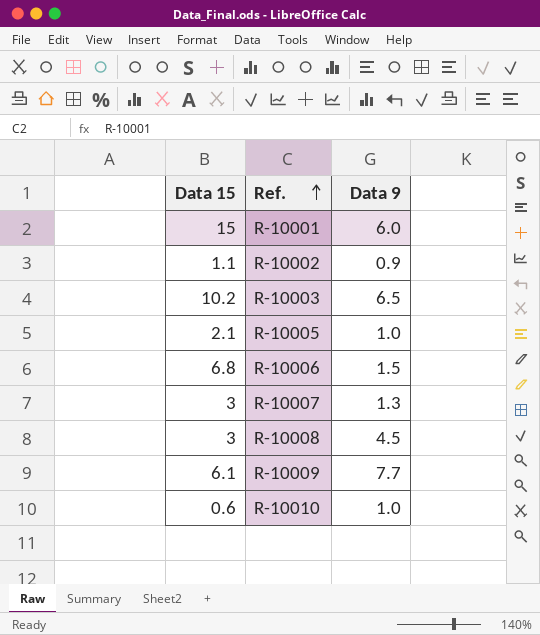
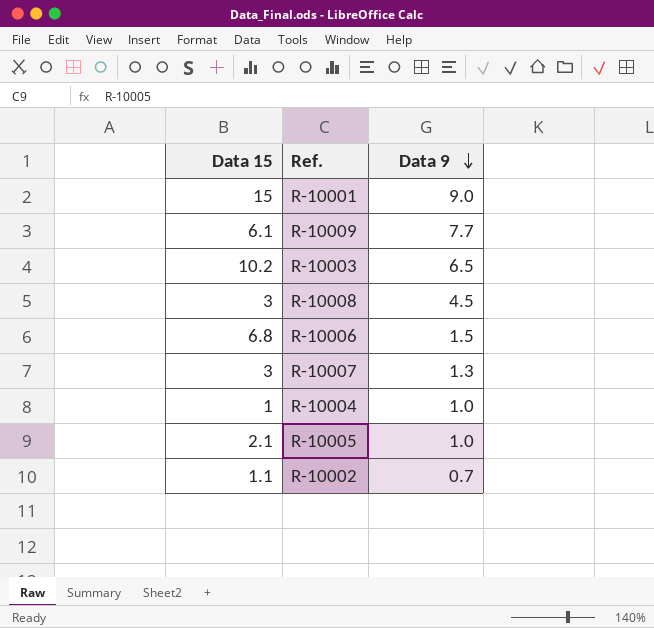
row order: Ref. ascending -> Data 9 descending
row R-10010: 0.6 | 1.0 -> none
R-10001 | Data 9: 6.0 -> 9.0
row R-10004: none -> 1 | 1.0
R-10002 | Data 9: 0.9 -> 0.7

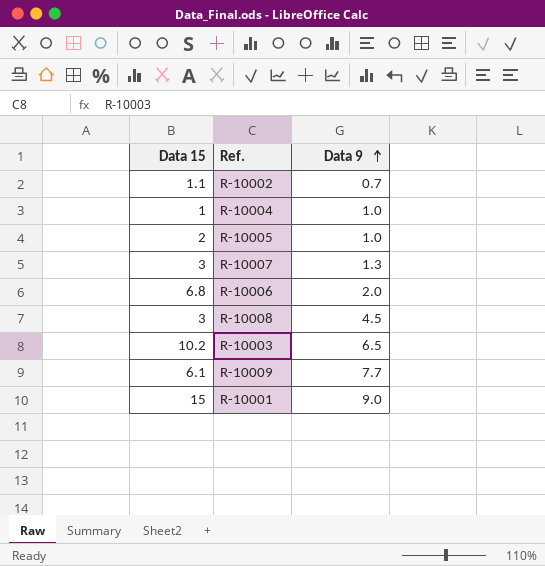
row order: Data 9 descending -> Data 9 ascending
R-10005 | Data 15: 2.1 -> 2
R-10006 | Data 9: 1.5 -> 2.0

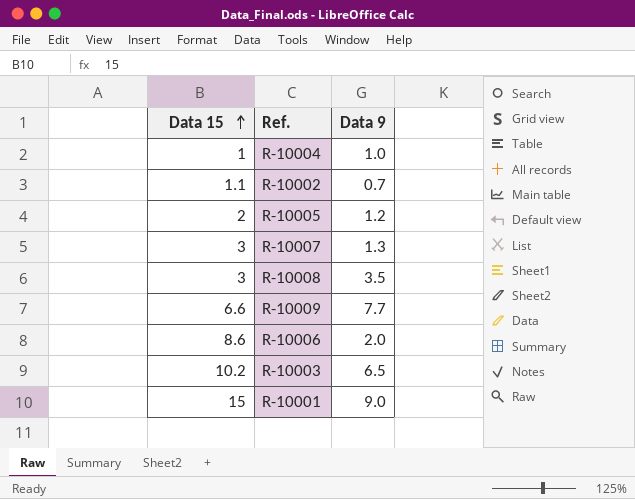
row order: Data 9 ascending -> Data 15 ascending
R-10005 | Data 9: 1.0 -> 1.2
R-10008 | Data 9: 4.5 -> 3.5
R-10009 | Data 15: 6.1 -> 6.6
R-10006 | Data 15: 6.8 -> 8.6

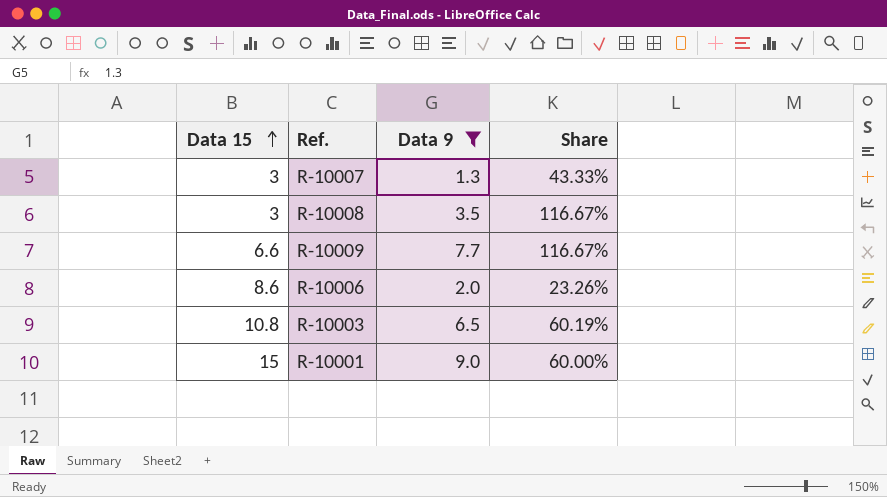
filter: none -> Data 9 >= 1.3
column Share | formula: none -> [Data 9] / [Data 15]
R-10003 | Data 15: 10.2 -> 10.8

